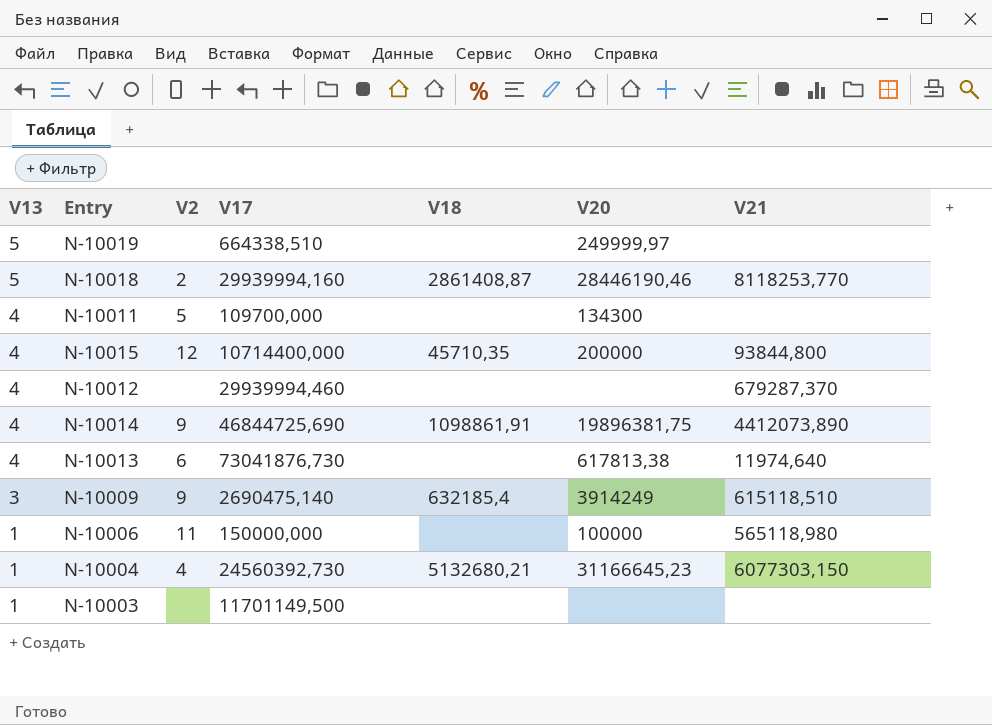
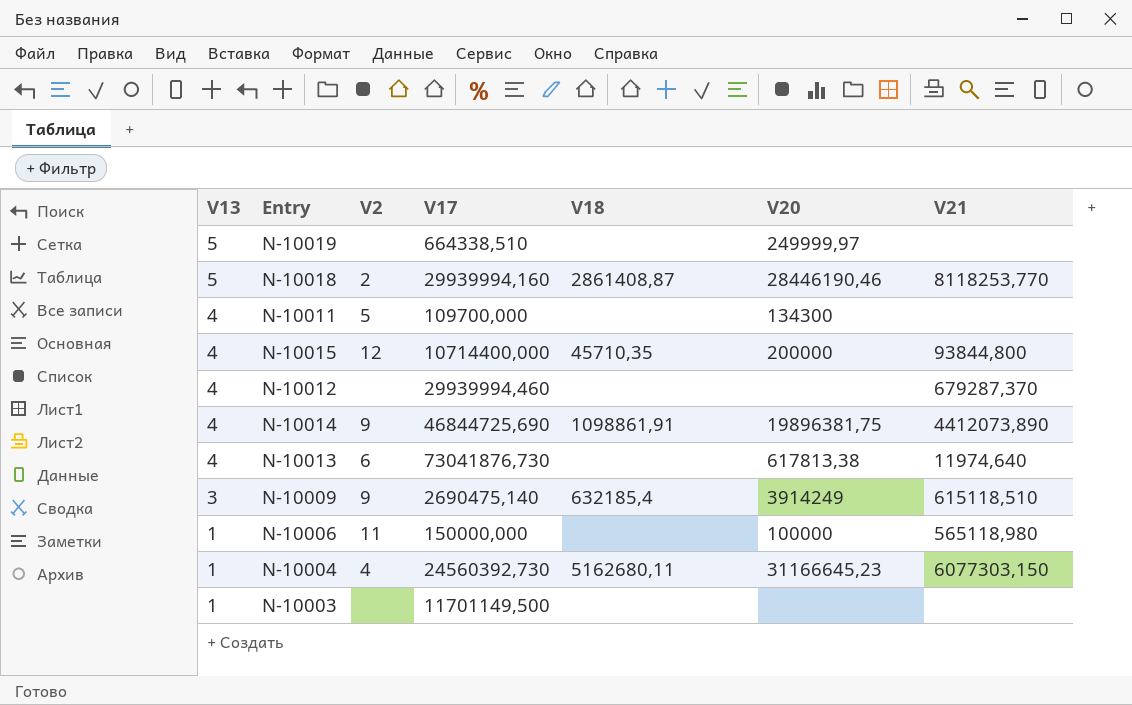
N-10004 | V18: 5132680,21 -> 5162680,11

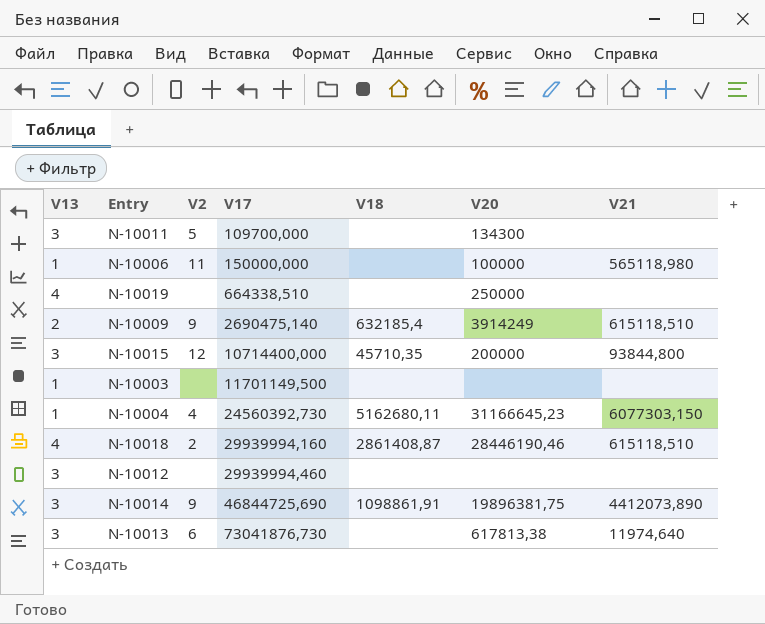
row order: V13 descending -> V17 ascending
N-10011 | V13: 4 -> 3
N-10019 | V13: 5 -> 4
N-10019 | V20: 249999,97 -> 250000
N-10009 | V13: 3 -> 2
N-10015 | V13: 4 -> 3
N-10018 | V13: 5 -> 4
N-10018 | V21: 8118253,770 -> 615118,510
N-10012 | V13: 4 -> 3
N-10012 | V21: 679287,370 -> none
N-10014 | V13: 4 -> 3
N-10013 | V13: 4 -> 3

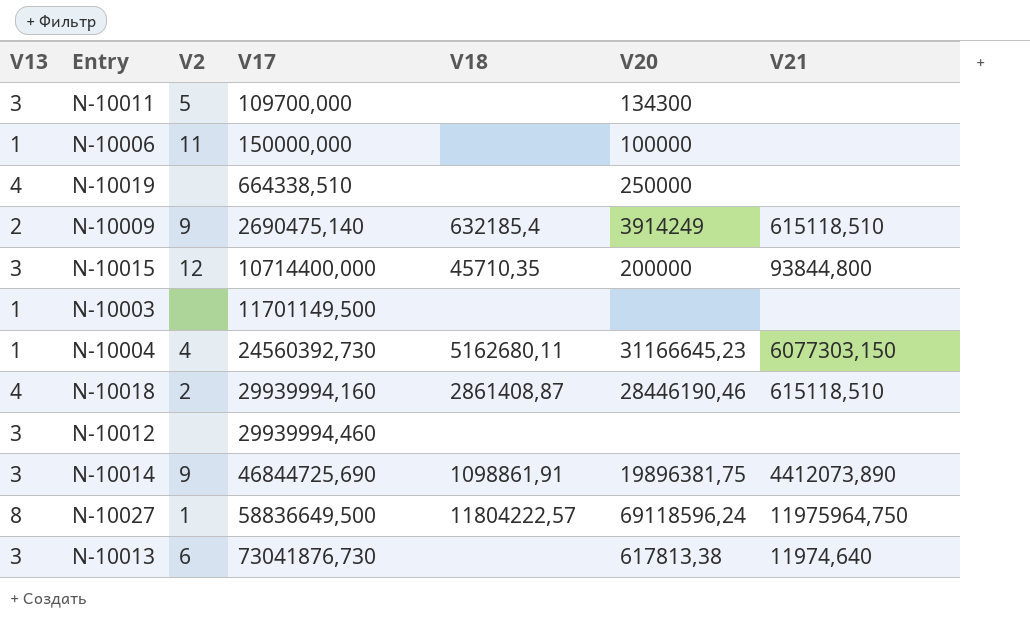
N-10006 | V21: 565118,980 -> none
row N-10027: none -> 8 | 1 | 58836649,500 | 11804222,57 | 69118596,24 | 11975964,750

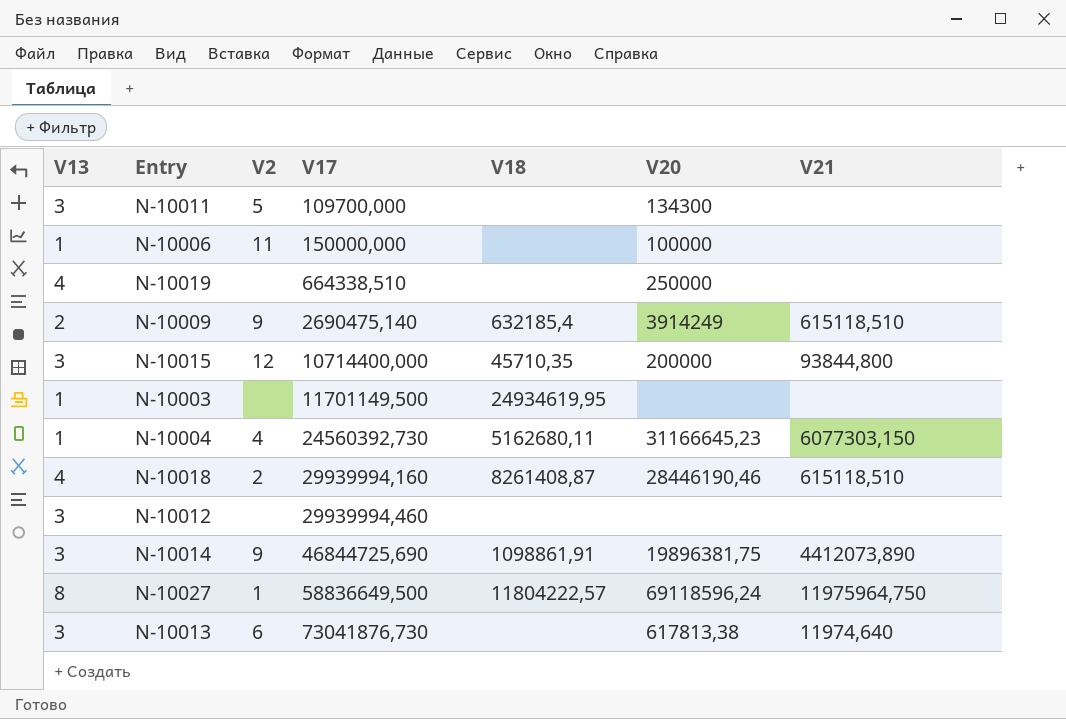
N-10003 | V18: none -> 24934619,95
N-10018 | V18: 2861408,87 -> 8261408,87

